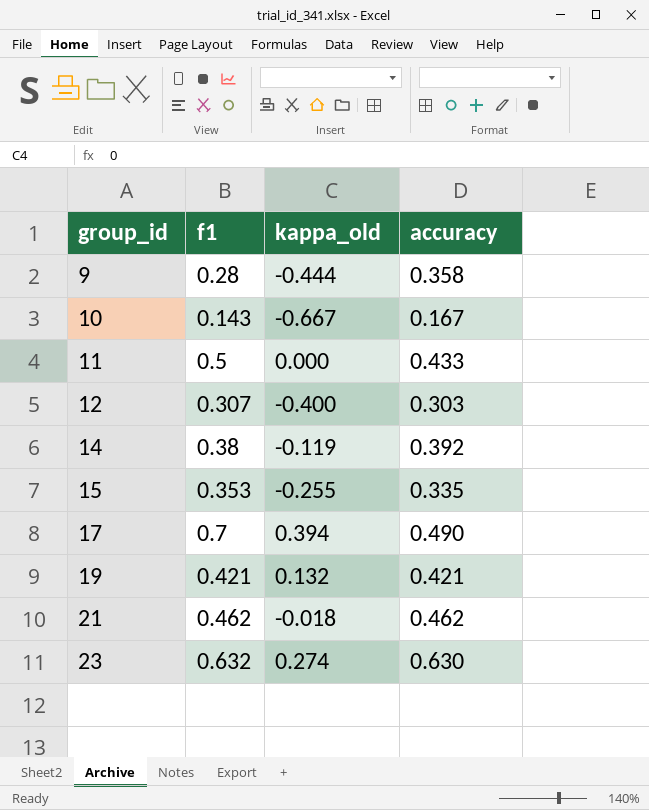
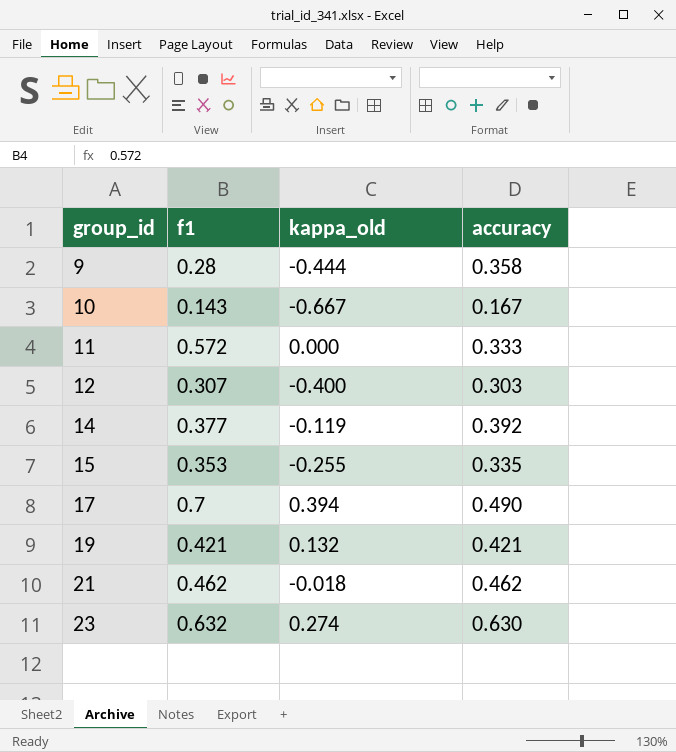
11 | f1: 0.5 -> 0.572
11 | accuracy: 0.433 -> 0.333
14 | f1: 0.38 -> 0.377

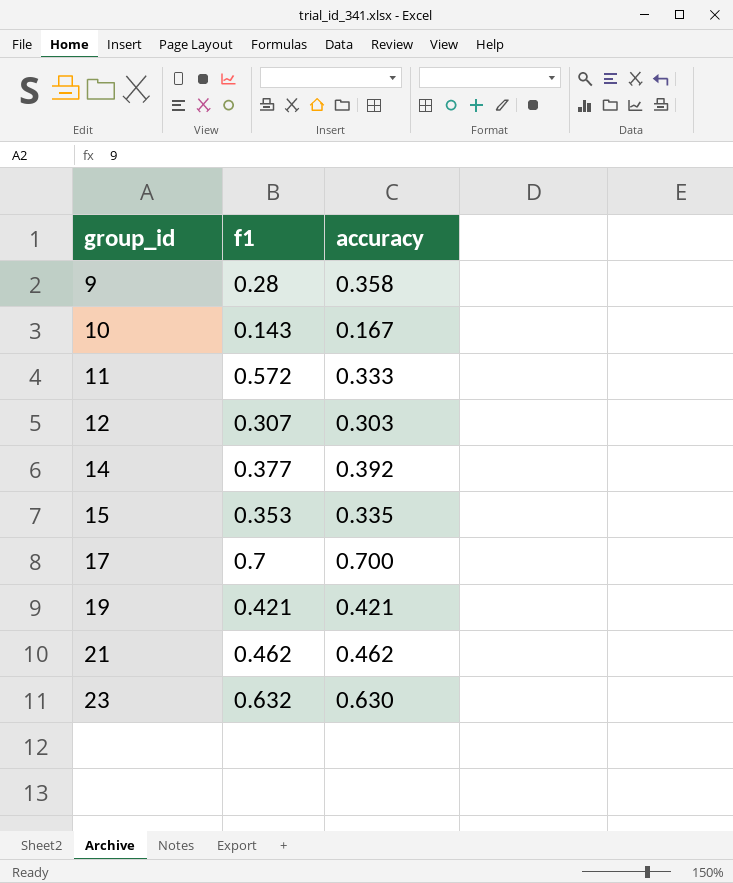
column kappa_old | position: 3 -> none
17 | accuracy: 0.490 -> 0.700

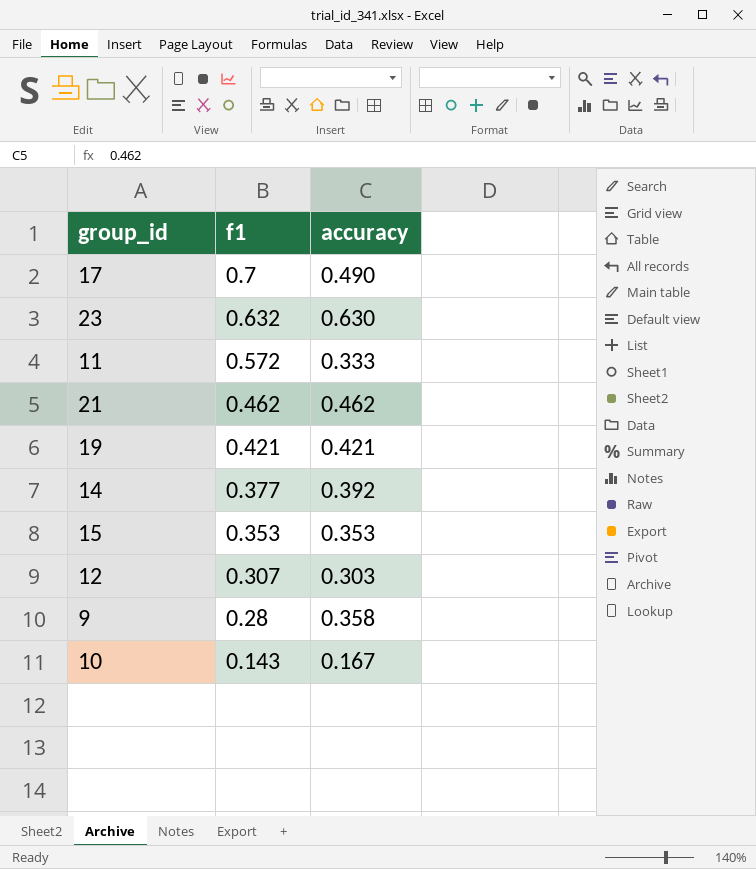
row order: group_id ascending -> f1 descending
17 | accuracy: 0.700 -> 0.490
15 | accuracy: 0.335 -> 0.353

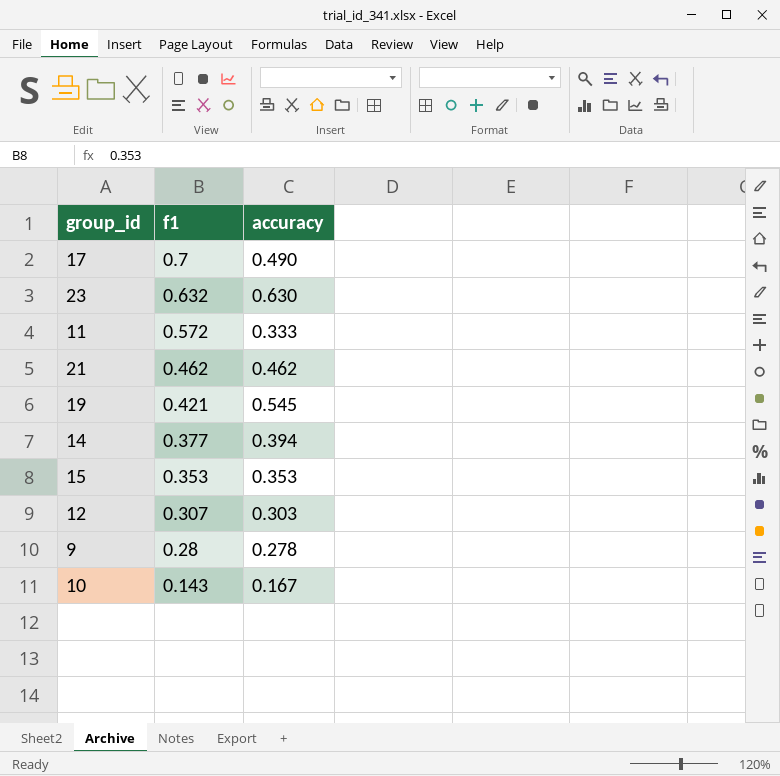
19 | accuracy: 0.421 -> 0.545
14 | accuracy: 0.392 -> 0.394
9 | accuracy: 0.358 -> 0.278

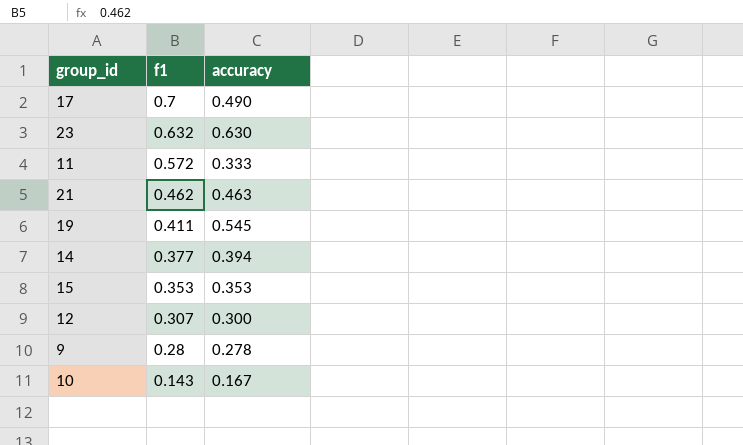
21 | accuracy: 0.462 -> 0.463
19 | f1: 0.421 -> 0.411
12 | accuracy: 0.303 -> 0.300

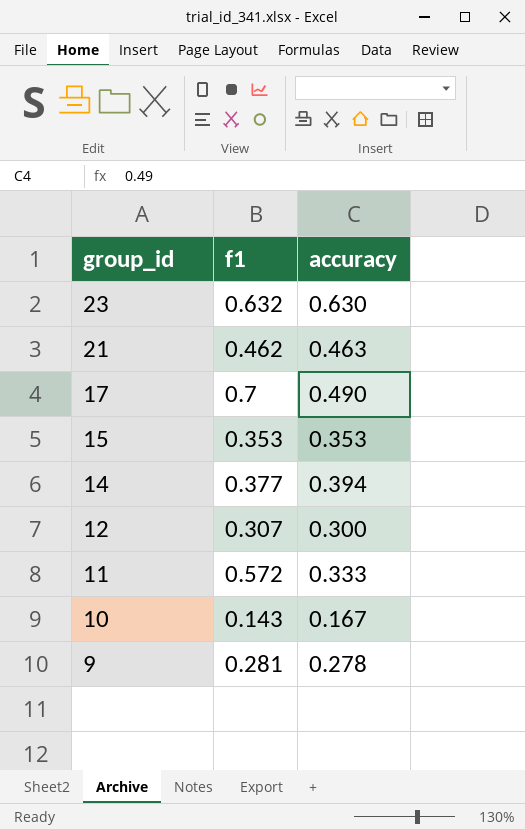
row order: f1 descending -> group_id descending
row 19: 0.411 | 0.545 -> none
9 | f1: 0.28 -> 0.281

